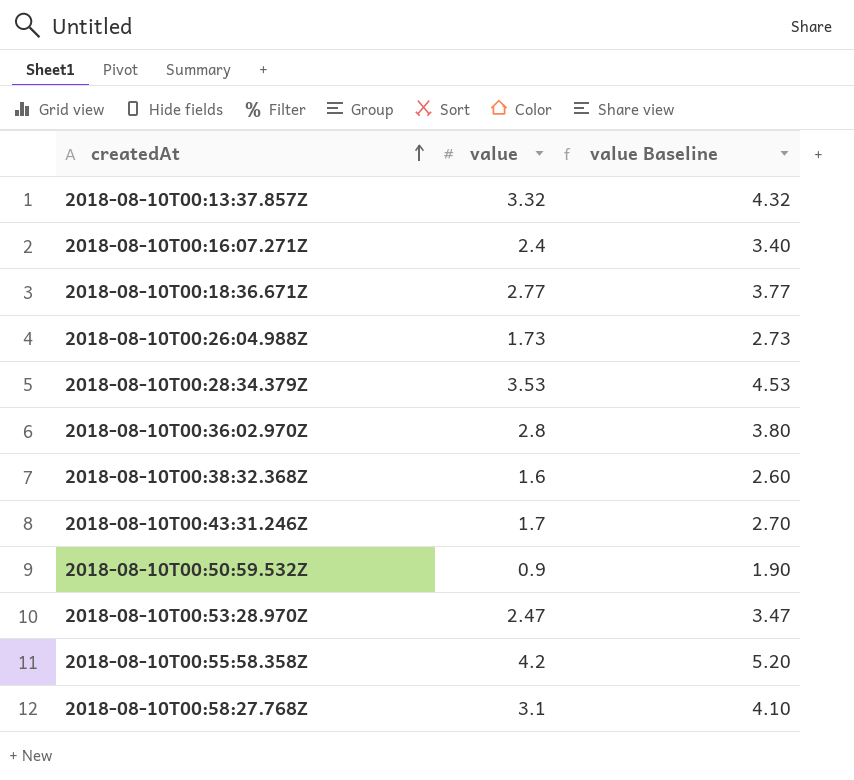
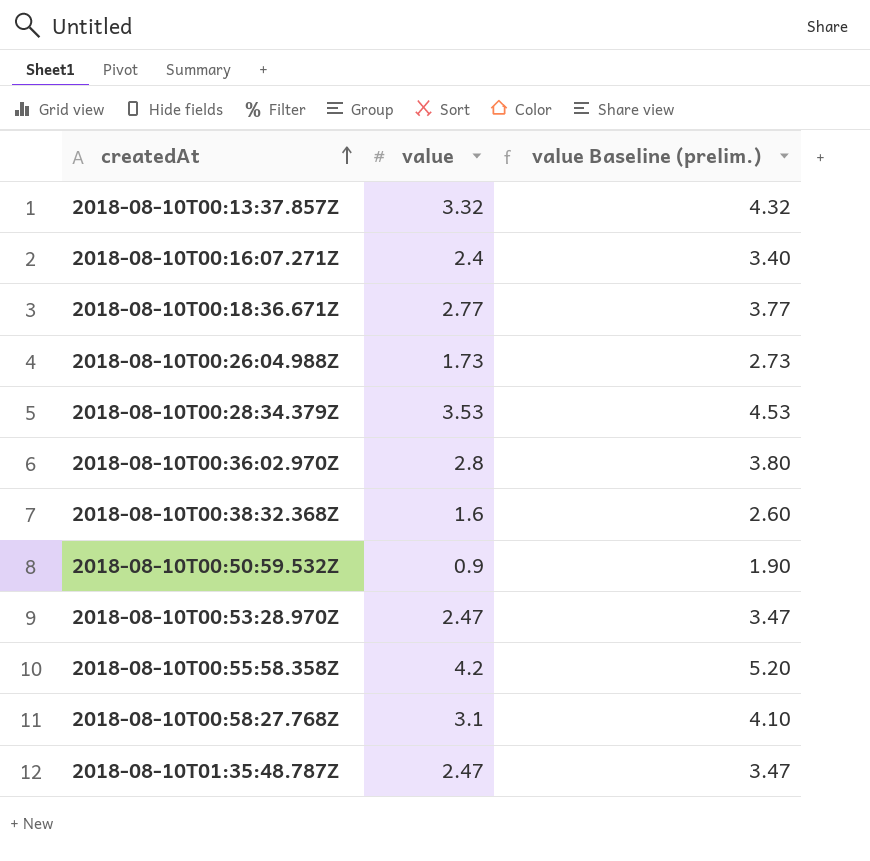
column name: value Baseline -> value Baseline (prelim.)
row 2018-08-10T00:43:31.246Z: 1.7 | 2.70 -> none
row 2018-08-10T01:35:48.787Z: none -> 2.47 | 3.47

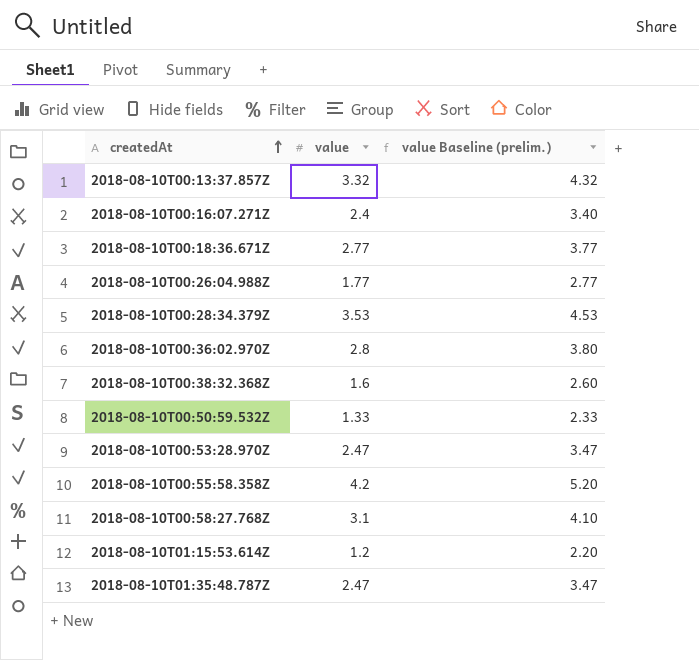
2018-08-10T00:26:04.988Z | value: 1.73 -> 1.77
2018-08-10T00:26:04.988Z | value Baseline (prelim.): 2.73 -> 2.77
2018-08-10T00:50:59.532Z | value: 0.9 -> 1.33
2018-08-10T00:50:59.532Z | value Baseline (prelim.): 1.90 -> 2.33
row 2018-08-10T01:15:53.614Z: none -> 1.2 | 2.20

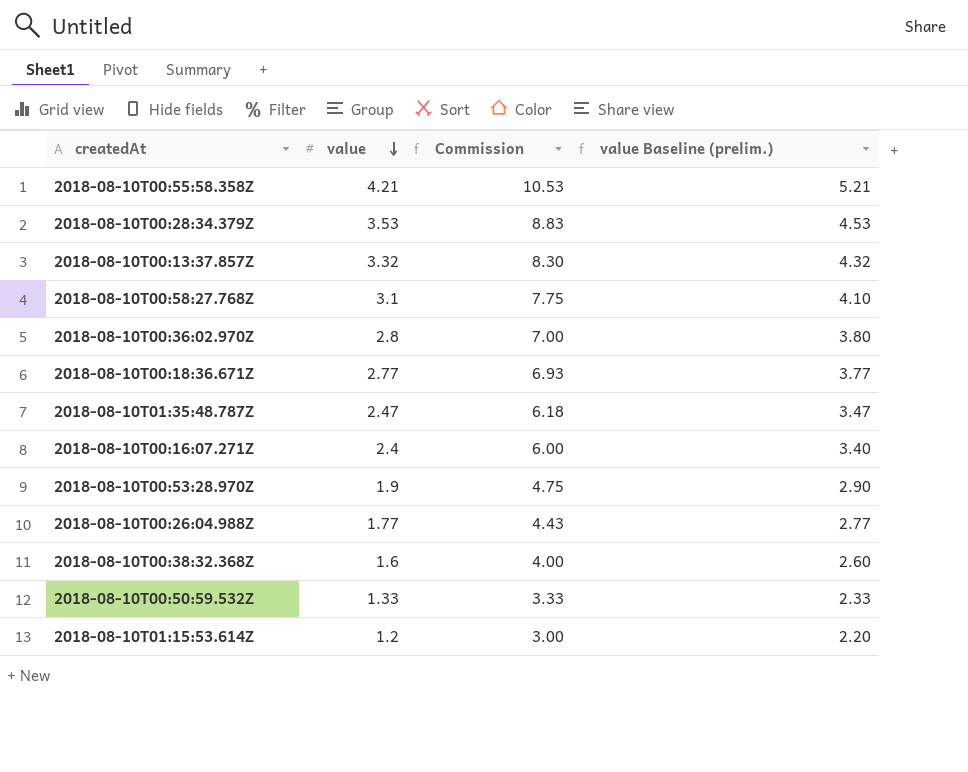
row order: createdAt ascending -> value descending
column Commission | formula: none -> [value] * 2.5
2018-08-10T00:55:58.358Z | value: 4.2 -> 4.21
2018-08-10T00:55:58.358Z | value Baseline (prelim.): 5.20 -> 5.21
2018-08-10T00:53:28.970Z | value: 2.47 -> 1.9
2018-08-10T00:53:28.970Z | value Baseline (prelim.): 3.47 -> 2.90

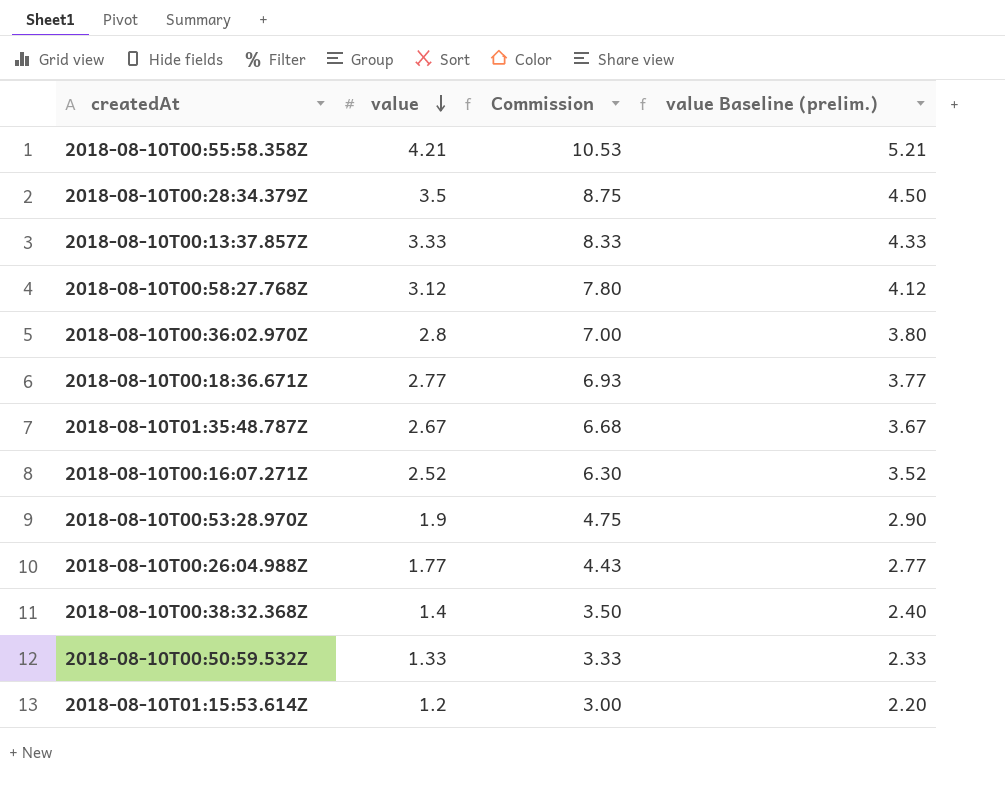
2018-08-10T00:28:34.379Z | value: 3.53 -> 3.5
2018-08-10T00:28:34.379Z | Commission: 8.83 -> 8.75
2018-08-10T00:28:34.379Z | value Baseline (prelim.): 4.53 -> 4.50
2018-08-10T00:13:37.857Z | value: 3.32 -> 3.33
2018-08-10T00:13:37.857Z | Commission: 8.30 -> 8.33
2018-08-10T00:13:37.857Z | value Baseline (prelim.): 4.32 -> 4.33
2018-08-10T00:58:27.768Z | value: 3.1 -> 3.12
2018-08-10T00:58:27.768Z | Commission: 7.75 -> 7.80
2018-08-10T00:58:27.768Z | value Baseline (prelim.): 4.10 -> 4.12
2018-08-10T01:35:48.787Z | value: 2.47 -> 2.67
2018-08-10T01:35:48.787Z | Commission: 6.18 -> 6.68
2018-08-10T01:35:48.787Z | value Baseline (prelim.): 3.47 -> 3.67
2018-08-10T00:16:07.271Z | value: 2.4 -> 2.52
2018-08-10T00:16:07.271Z | Commission: 6.00 -> 6.30
2018-08-10T00:16:07.271Z | value Baseline (prelim.): 3.40 -> 3.52
2018-08-10T00:38:32.368Z | value: 1.6 -> 1.4
2018-08-10T00:38:32.368Z | Commission: 4.00 -> 3.50
2018-08-10T00:38:32.368Z | value Baseline (prelim.): 2.60 -> 2.40

